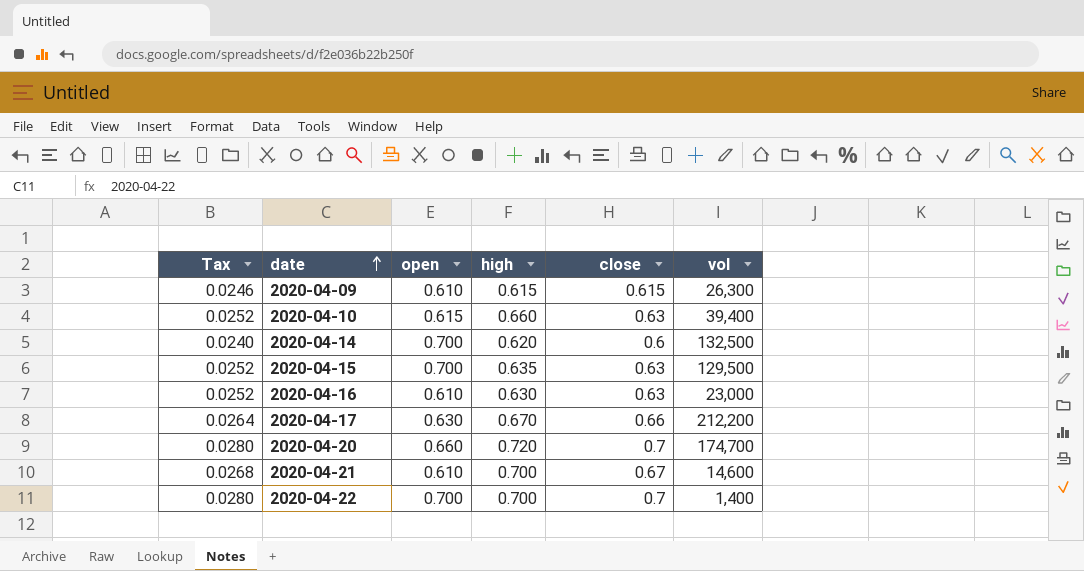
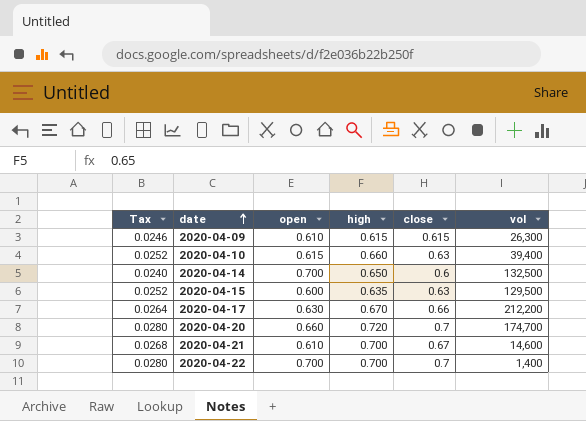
row 2020-04-16: 0.0252 | 0.610 | 0.630 | 0.63 | 23,000 -> none
2020-04-14 | high: 0.620 -> 0.650
2020-04-15 | open: 0.700 -> 0.600

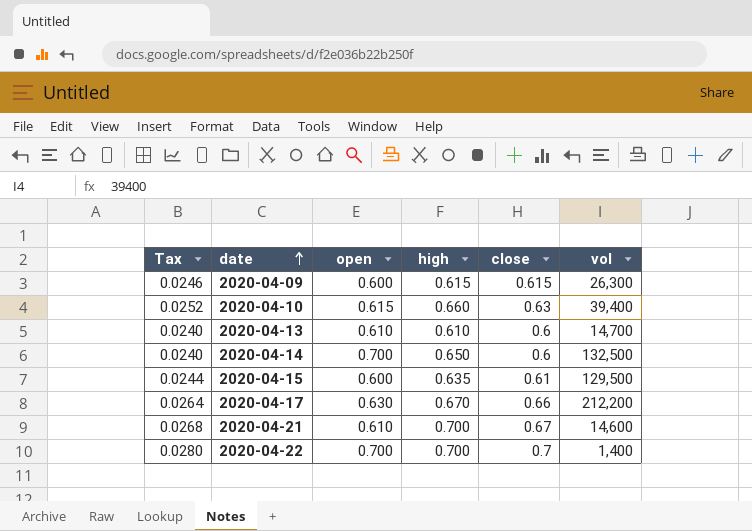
row 2020-04-20: 0.0280 | 0.660 | 0.720 | 0.7 | 174,700 -> none
2020-04-09 | open: 0.610 -> 0.600
row 2020-04-13: none -> 0.0240 | 0.610 | 0.610 | 0.6 | 14,700
2020-04-15 | Tax: 0.0252 -> 0.0244
2020-04-15 | close: 0.63 -> 0.61

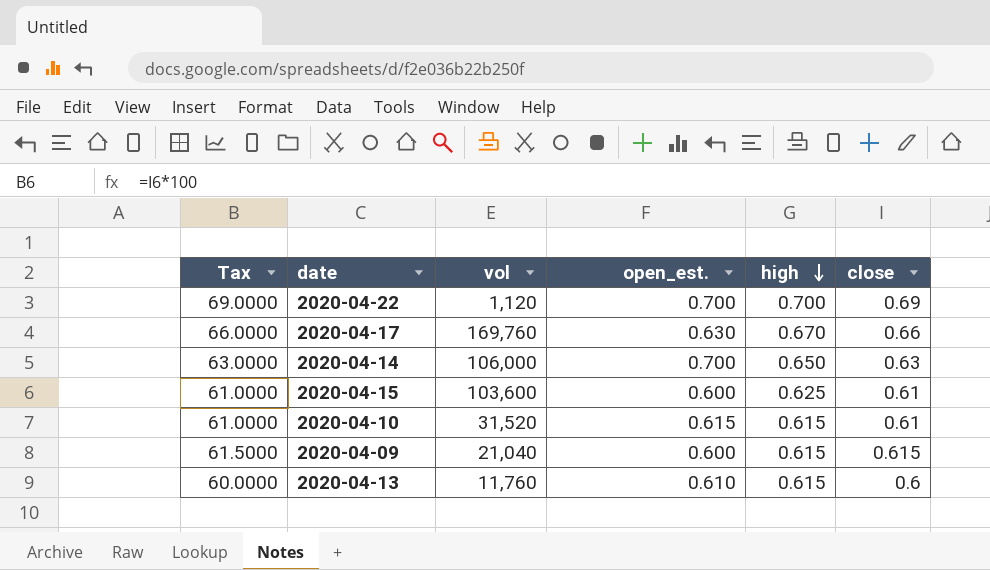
row order: date ascending -> high descending
column Tax | formula: [close] * 0.04 -> [close] * 100
column vol | position: 6 -> 3
column name: open -> open_est.
row 2020-04-21: 0.0268 | 0.610 | 0.700 | 0.67 | 14,600 -> none
2020-04-22 | vol: 1,400 -> 1,120
2020-04-22 | close: 0.7 -> 0.69
2020-04-17 | vol: 212,200 -> 169,760
2020-04-14 | vol: 132,500 -> 106,000
2020-04-14 | close: 0.6 -> 0.63
2020-04-15 | vol: 129,500 -> 103,600
2020-04-15 | high: 0.635 -> 0.625
2020-04-10 | vol: 39,400 -> 31,520
2020-04-10 | high: 0.660 -> 0.615
2020-04-10 | close: 0.63 -> 0.61
2020-04-09 | vol: 26,300 -> 21,040
2020-04-13 | vol: 14,700 -> 11,760
2020-04-13 | high: 0.610 -> 0.615

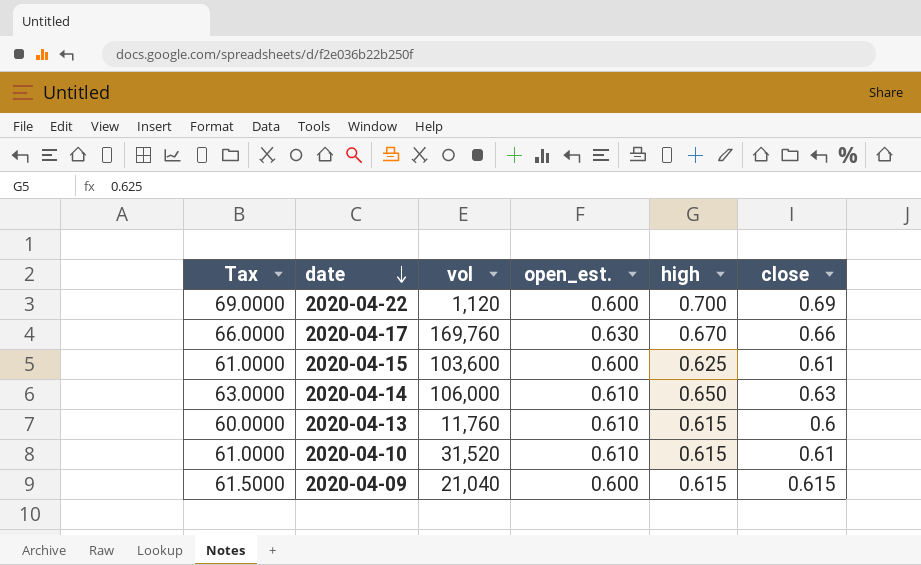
row order: high descending -> date descending
2020-04-22 | open_est.: 0.700 -> 0.600
2020-04-14 | open_est.: 0.700 -> 0.610
2020-04-10 | open_est.: 0.615 -> 0.610

